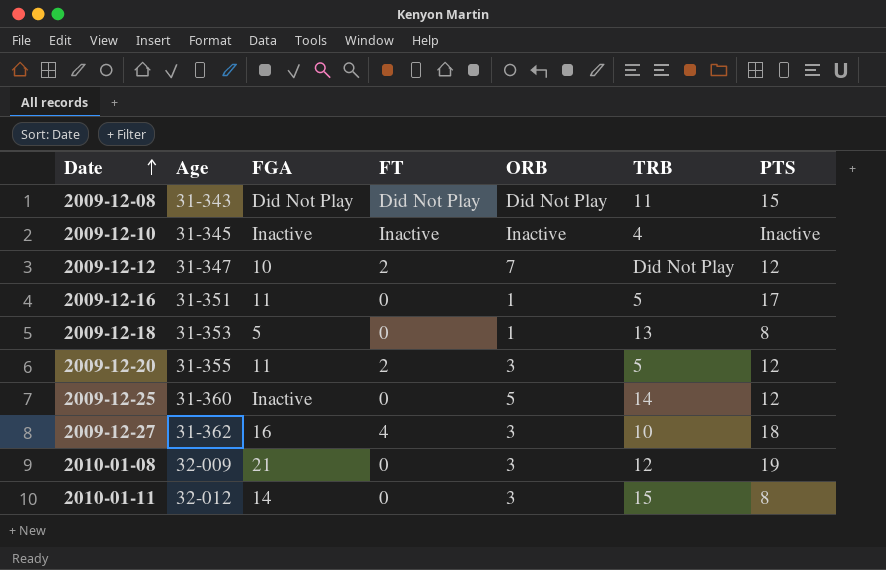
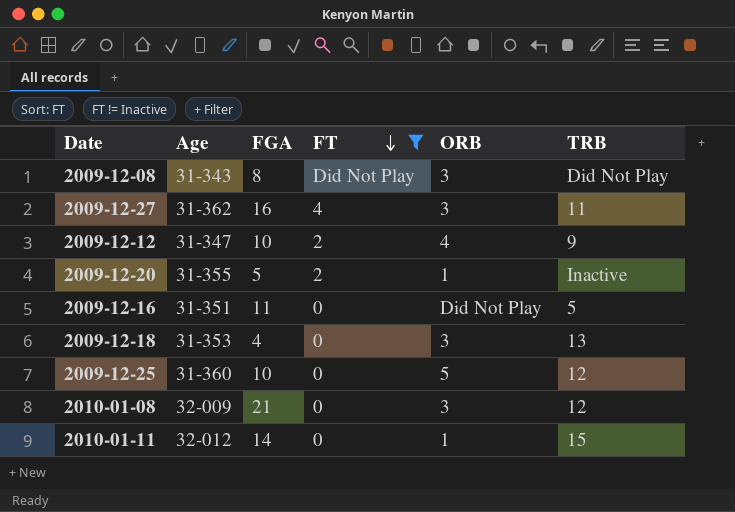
filter: none -> FT != Inactive
row order: Date ascending -> FT descending
column PTS | position: 7 -> none
2009-12-08 | FGA: Did Not Play -> 8
2009-12-08 | ORB: Did Not Play -> 3
2009-12-08 | TRB: 11 -> Did Not Play
2009-12-27 | TRB: 10 -> 11
2009-12-12 | ORB: 7 -> 4
2009-12-12 | TRB: Did Not Play -> 9
2009-12-20 | FGA: 11 -> 5
2009-12-20 | ORB: 3 -> 1
2009-12-20 | TRB: 5 -> Inactive
2009-12-16 | ORB: 1 -> Did Not Play
2009-12-18 | FGA: 5 -> 4
2009-12-18 | ORB: 1 -> 3
2009-12-25 | FGA: Inactive -> 10
2009-12-25 | TRB: 14 -> 12
2010-01-11 | ORB: 3 -> 1

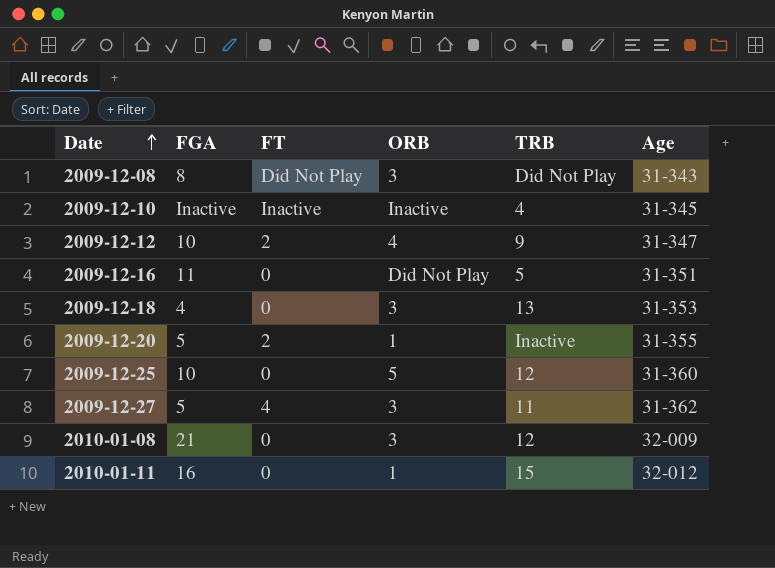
filter: FT != Inactive -> none
row order: FT descending -> Date ascending
column Age | position: 2 -> 6
2009-12-27 | FGA: 16 -> 5
2010-01-11 | FGA: 14 -> 16

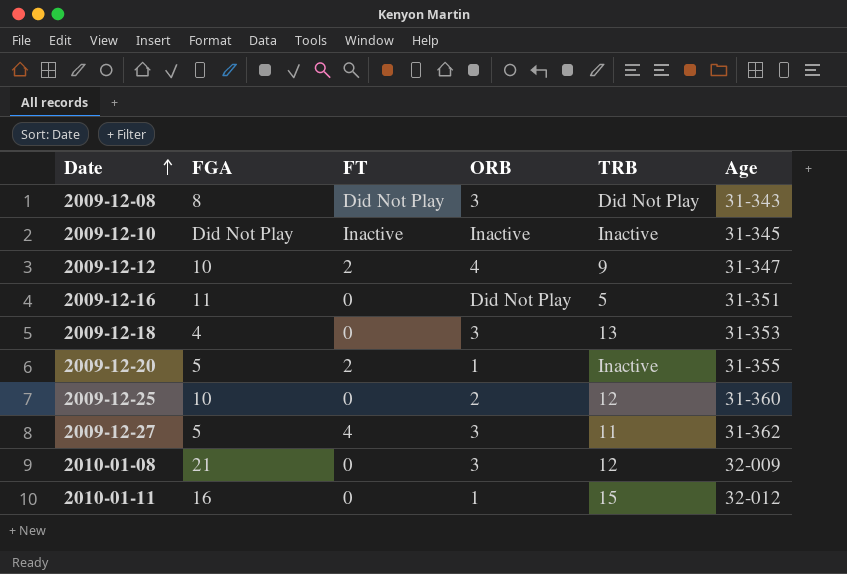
2009-12-10 | FGA: Inactive -> Did Not Play
2009-12-10 | TRB: 4 -> Inactive
2009-12-25 | ORB: 5 -> 2

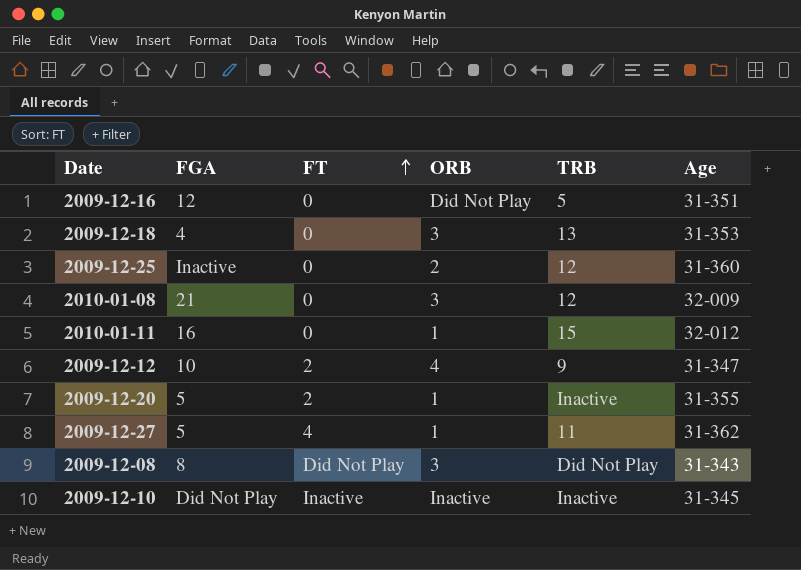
row order: Date ascending -> FT ascending
2009-12-16 | FGA: 11 -> 12
2009-12-25 | FGA: 10 -> Inactive
2009-12-27 | ORB: 3 -> 1

